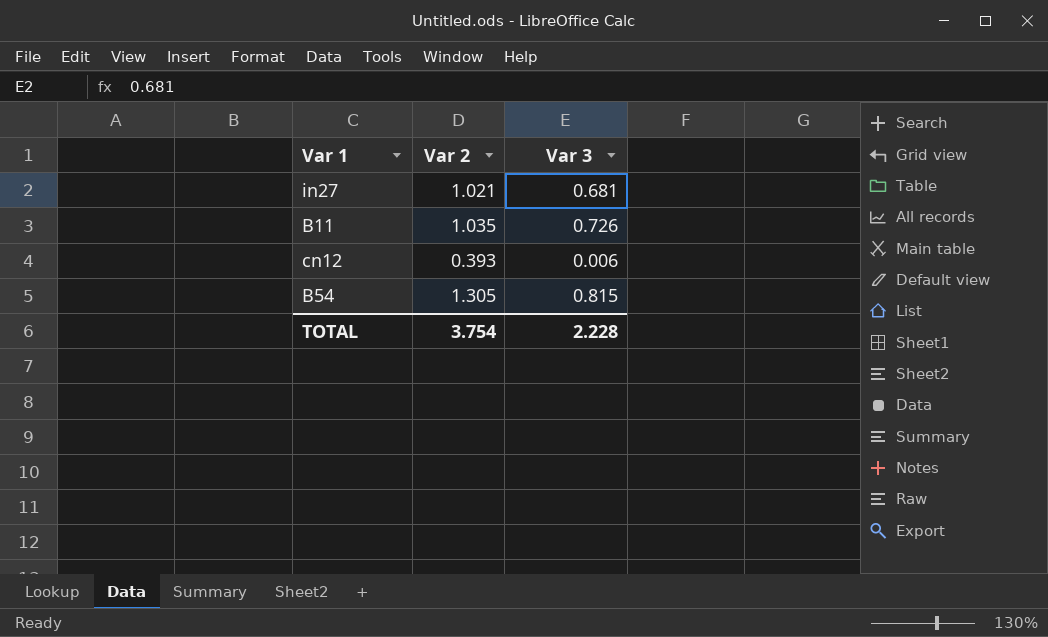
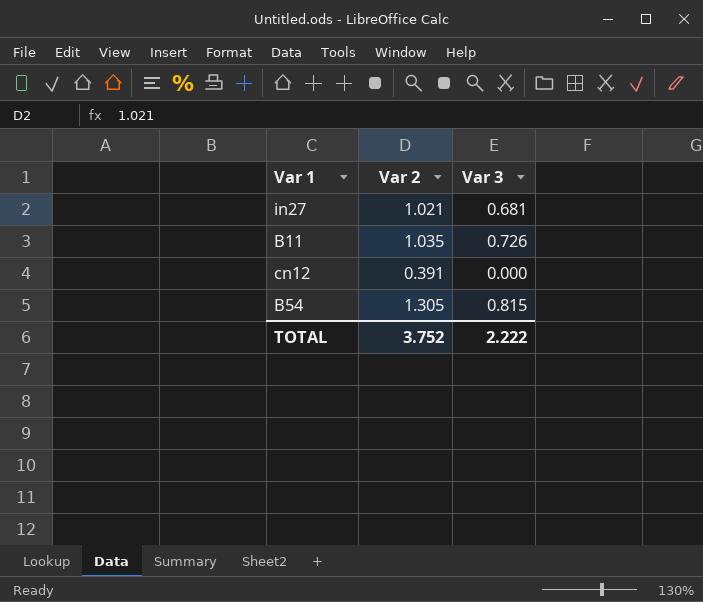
cn12 | Var 2: 0.393 -> 0.391
cn12 | Var 3: 0.006 -> 0.000
TOTAL | Var 2: 3.754 -> 3.752
TOTAL | Var 3: 2.228 -> 2.222

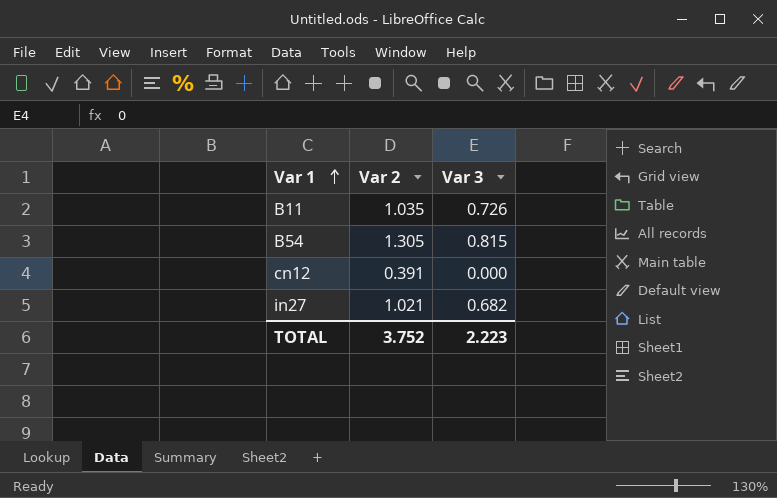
row order: none -> Var 1 ascending
in27 | Var 3: 0.681 -> 0.682
TOTAL | Var 3: 2.222 -> 2.223

